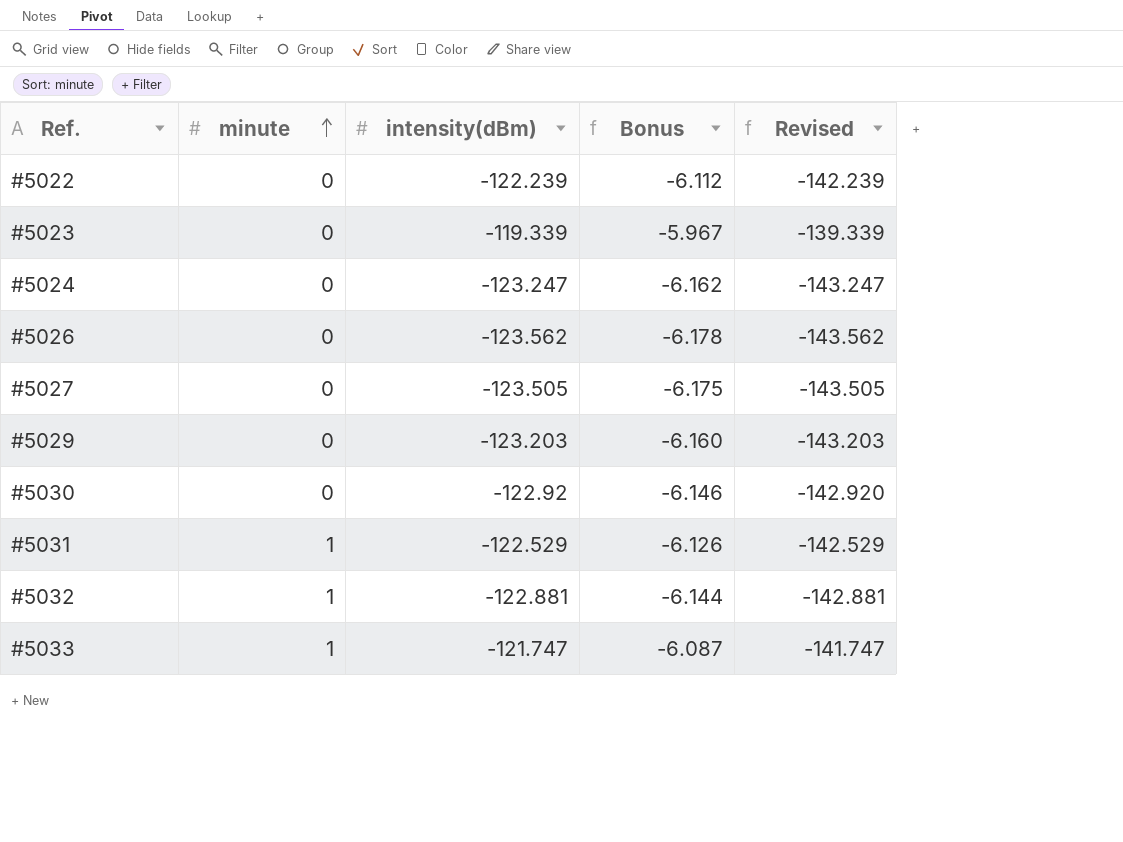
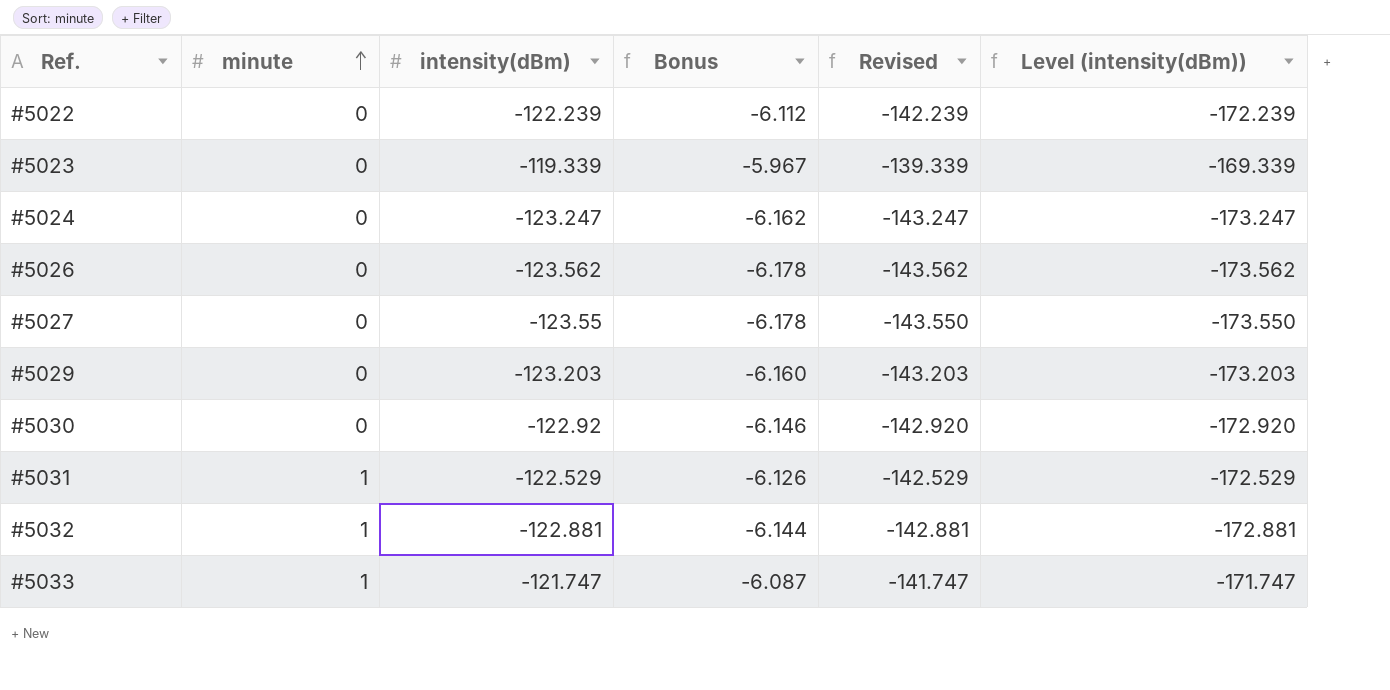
column Level (intensity(dBm)) | formula: none -> [intensity(dBm)] - 50
#5027 | intensity(dBm): -123.505 -> -123.55
#5027 | Bonus: -6.175 -> -6.178
#5027 | Revised: -143.505 -> -143.550

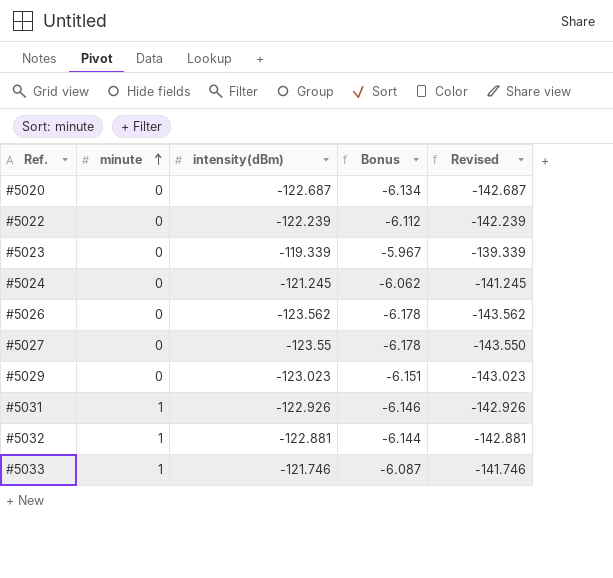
column Level (intensity(dBm)) | formula: [intensity(dBm)] - 50 -> none
row #5030: 0 | -122.92 | -6.146 | -142.920 | -172.920 -> none
row #5020: none -> 0 | -122.687 | -6.134 | -142.687
#5024 | intensity(dBm): -123.247 -> -121.245
#5024 | Bonus: -6.162 -> -6.062
#5024 | Revised: -143.247 -> -141.245
#5029 | intensity(dBm): -123.203 -> -123.023
#5029 | Bonus: -6.160 -> -6.151
#5029 | Revised: -143.203 -> -143.023
#5031 | intensity(dBm): -122.529 -> -122.926
#5031 | Bonus: -6.126 -> -6.146
#5031 | Revised: -142.529 -> -142.926
#5033 | intensity(dBm): -121.747 -> -121.746
#5033 | Revised: -141.747 -> -141.746

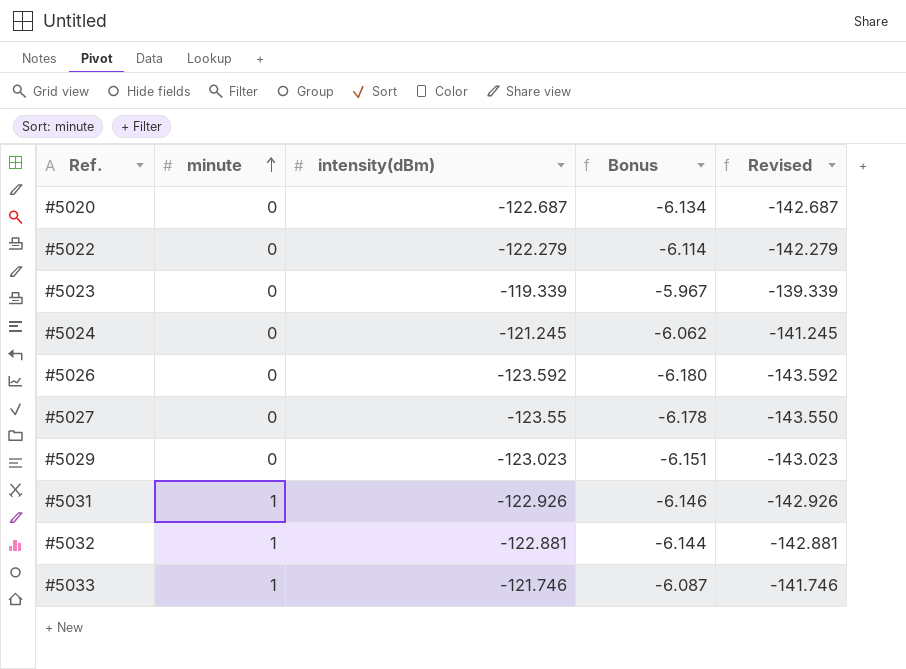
#5022 | intensity(dBm): -122.239 -> -122.279
#5022 | Bonus: -6.112 -> -6.114
#5022 | Revised: -142.239 -> -142.279
#5026 | intensity(dBm): -123.562 -> -123.592
#5026 | Bonus: -6.178 -> -6.180
#5026 | Revised: -143.562 -> -143.592

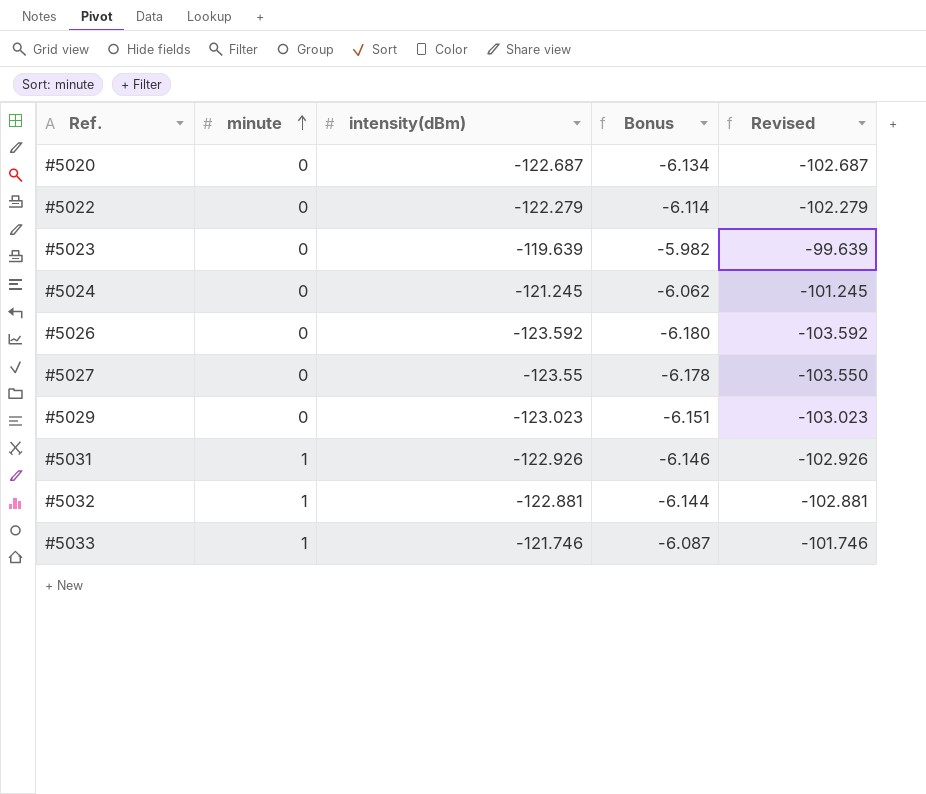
column Revised | formula: [intensity(dBm)] - 20 -> [intensity(dBm)] + 20
#5023 | intensity(dBm): -119.339 -> -119.639
#5023 | Bonus: -5.967 -> -5.982

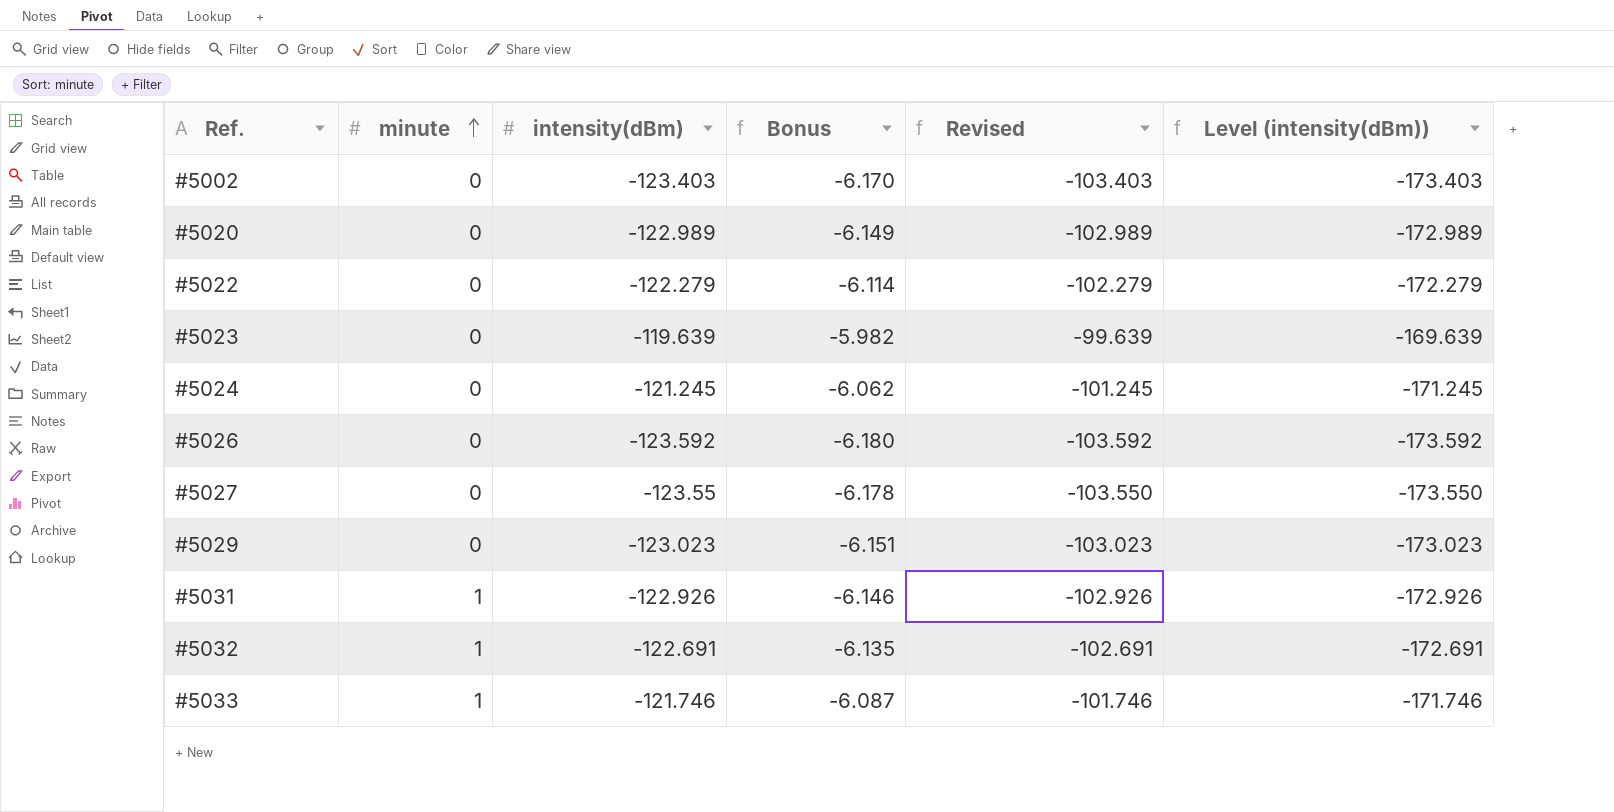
column Level (intensity(dBm)) | formula: none -> [intensity(dBm)] - 50
row #5002: none -> 0 | -123.403 | -6.170 | -103.403 | -173.403
#5020 | intensity(dBm): -122.687 -> -122.989
#5020 | Bonus: -6.134 -> -6.149
#5020 | Revised: -102.687 -> -102.989
#5032 | intensity(dBm): -122.881 -> -122.691
#5032 | Bonus: -6.144 -> -6.135
#5032 | Revised: -102.881 -> -102.691

